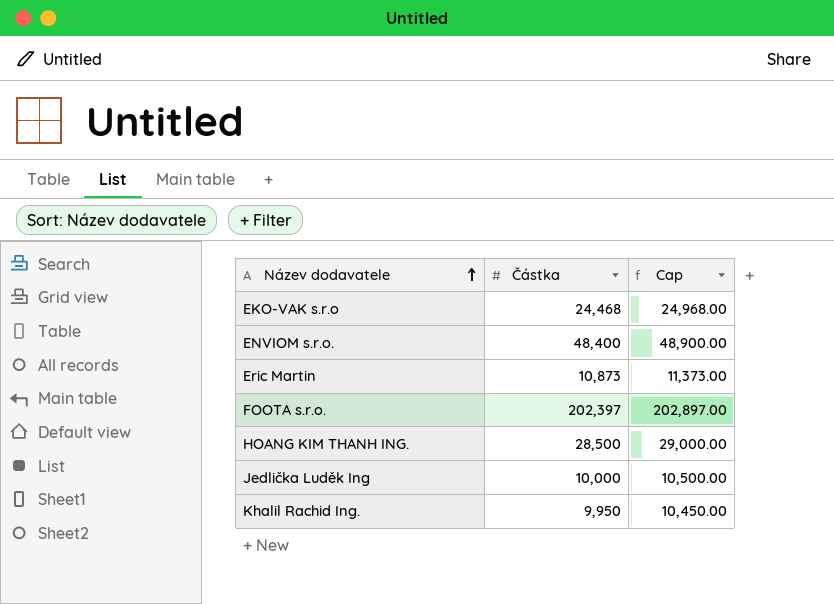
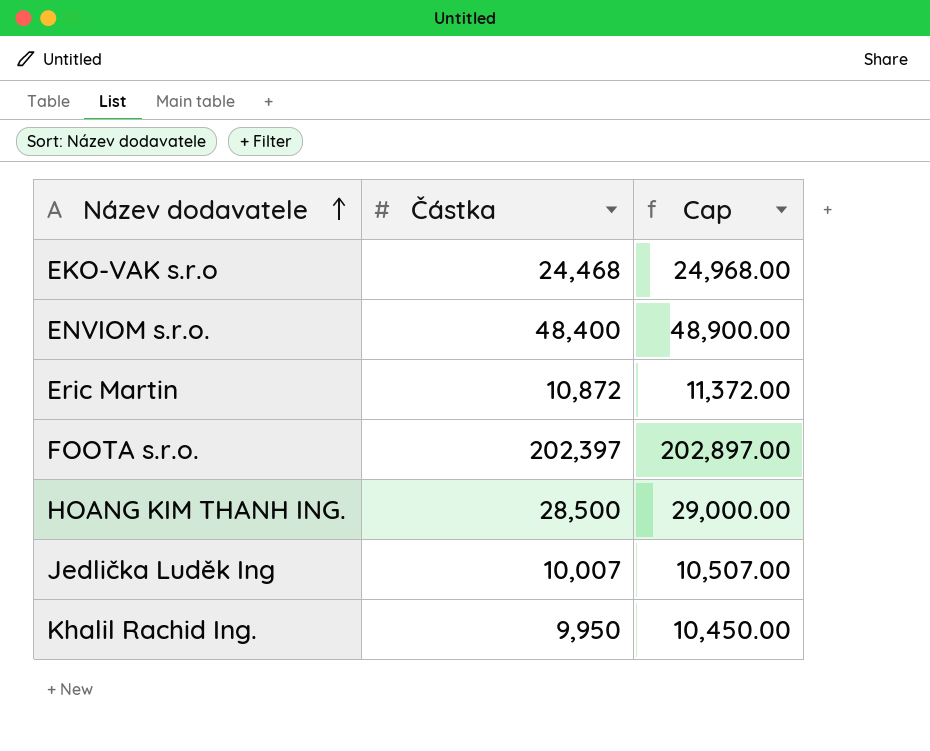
Eric Martin | Částka: 10,873 -> 10,872
Eric Martin | Cap: 11,373.00 -> 11,372.00
Jedlička Luděk Ing | Částka: 10,000 -> 10,007
Jedlička Luděk Ing | Cap: 10,500.00 -> 10,507.00

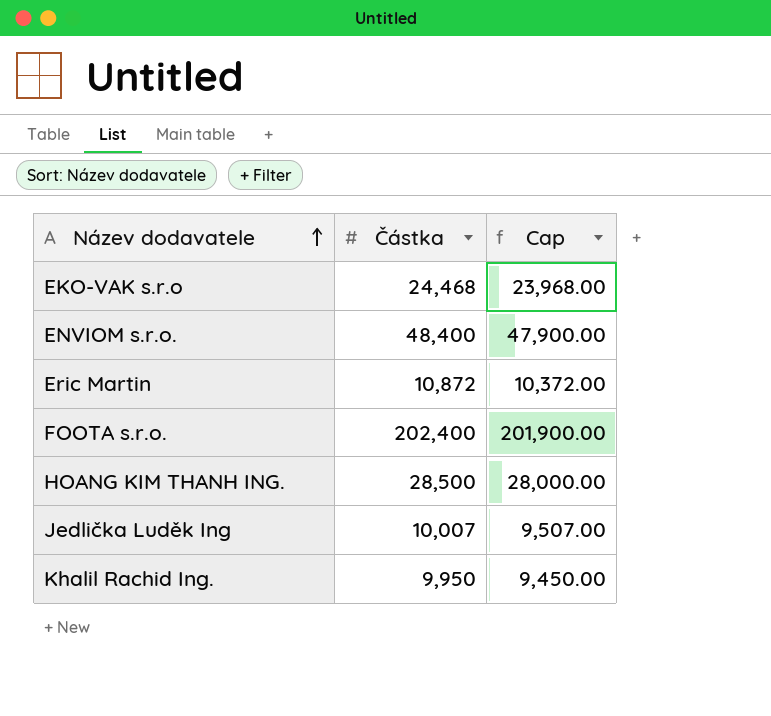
column Cap | formula: [Částka] + 500 -> [Částka] - 500
FOOTA s.r.o. | Částka: 202,397 -> 202,400

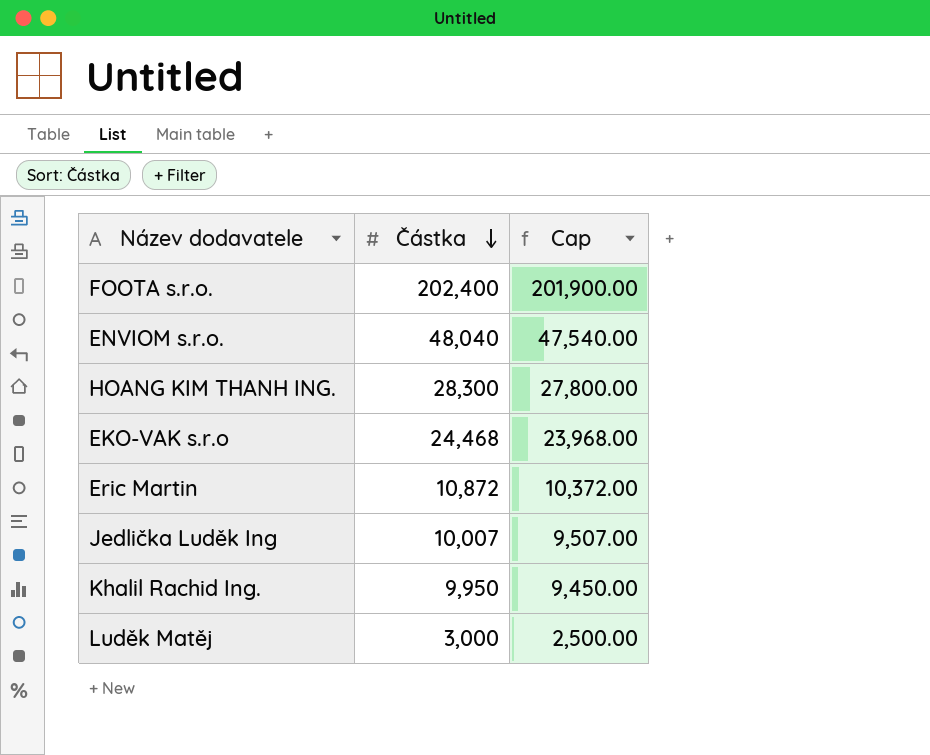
row order: Název dodavatele ascending -> Částka descending
ENVIOM s.r.o. | Částka: 48,400 -> 48,040
ENVIOM s.r.o. | Cap: 47,900.00 -> 47,540.00
HOANG KIM THANH ING. | Částka: 28,500 -> 28,300
HOANG KIM THANH ING. | Cap: 28,000.00 -> 27,800.00
row Luděk Matěj: none -> 3,000 | 2,500.00

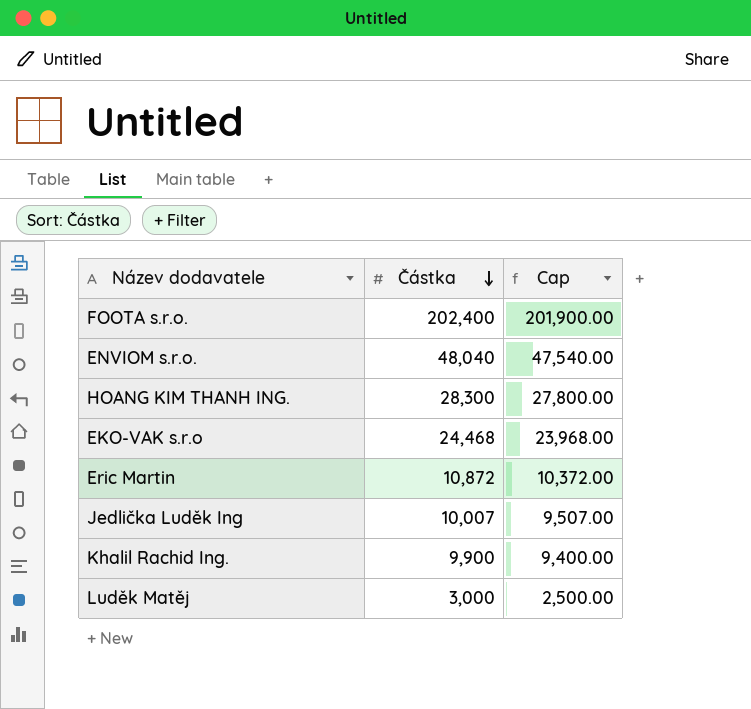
Khalil Rachid Ing. | Částka: 9,950 -> 9,900
Khalil Rachid Ing. | Cap: 9,450.00 -> 9,400.00

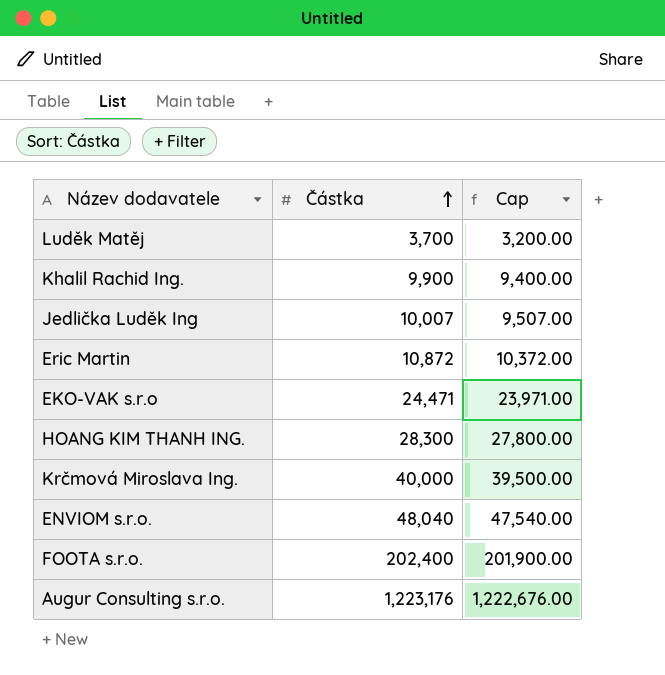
row order: Částka descending -> Částka ascending
Luděk Matěj | Částka: 3,000 -> 3,700
Luděk Matěj | Cap: 2,500.00 -> 3,200.00
EKO-VAK s.r.o | Částka: 24,468 -> 24,471
EKO-VAK s.r.o | Cap: 23,968.00 -> 23,971.00
row Krčmová Miroslava Ing.: none -> 40,000 | 39,500.00
row Augur Consulting s.r.o.: none -> 1,223,176 | 1,222,676.00

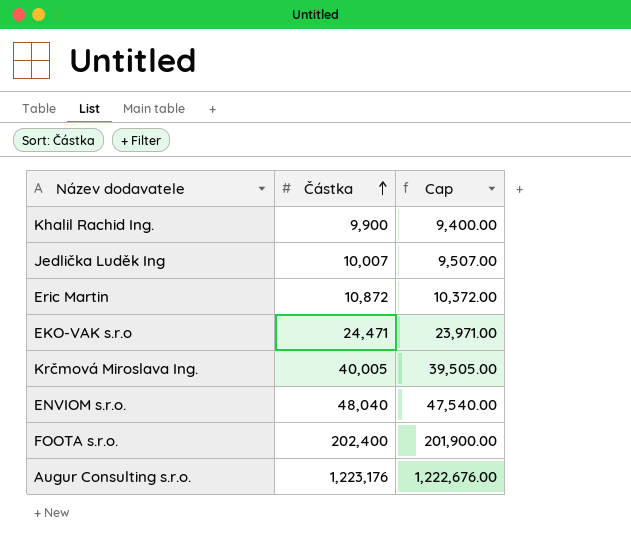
row Luděk Matěj: 3,700 | 3,200.00 -> none
row HOANG KIM THANH ING.: 28,300 | 27,800.00 -> none
Krčmová Miroslava Ing. | Částka: 40,000 -> 40,005
Krčmová Miroslava Ing. | Cap: 39,500.00 -> 39,505.00

